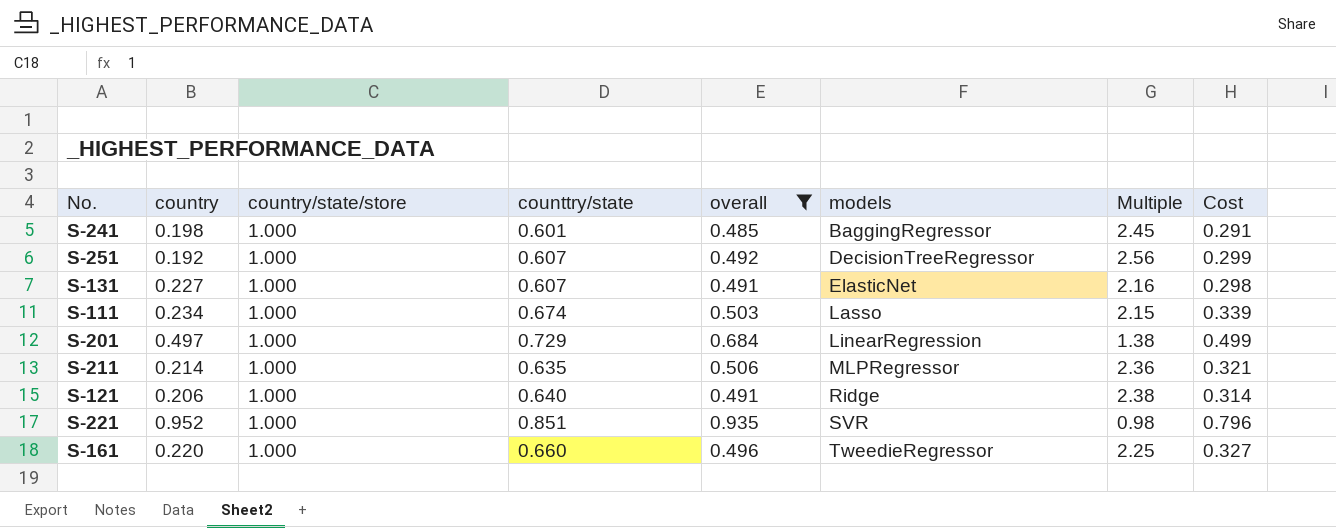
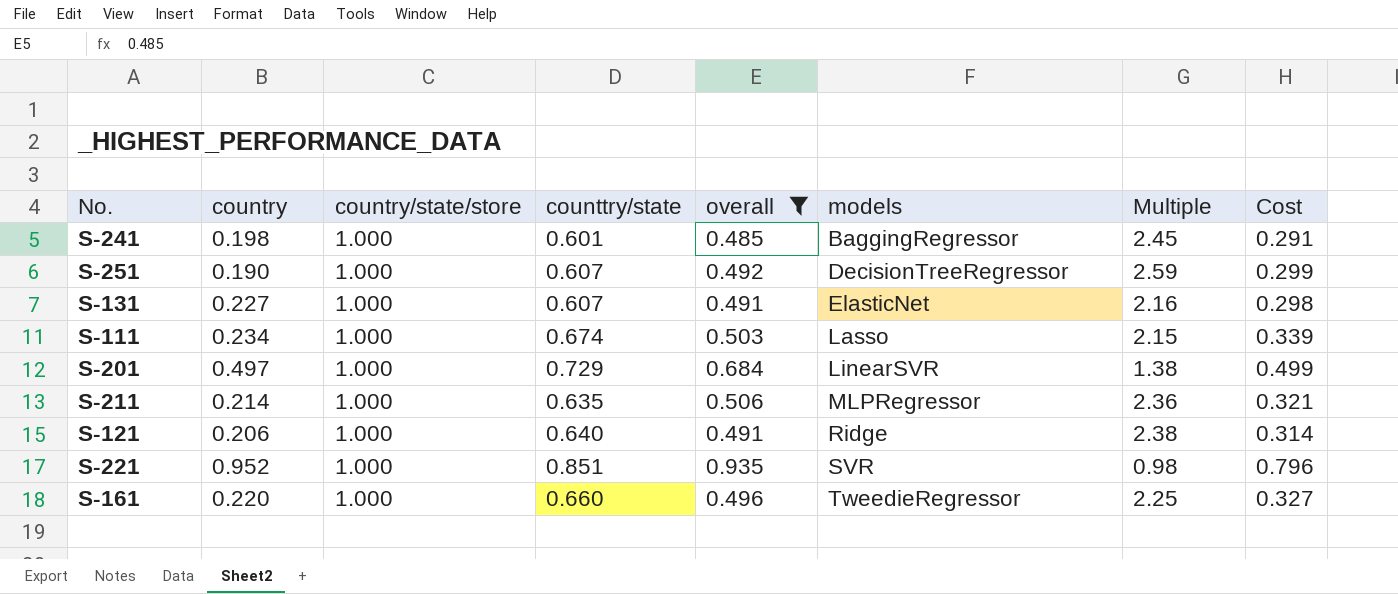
S-251 | country: 0.192 -> 0.190
S-251 | Multiple: 2.56 -> 2.59
S-201 | models: LinearRegression -> LinearSVR

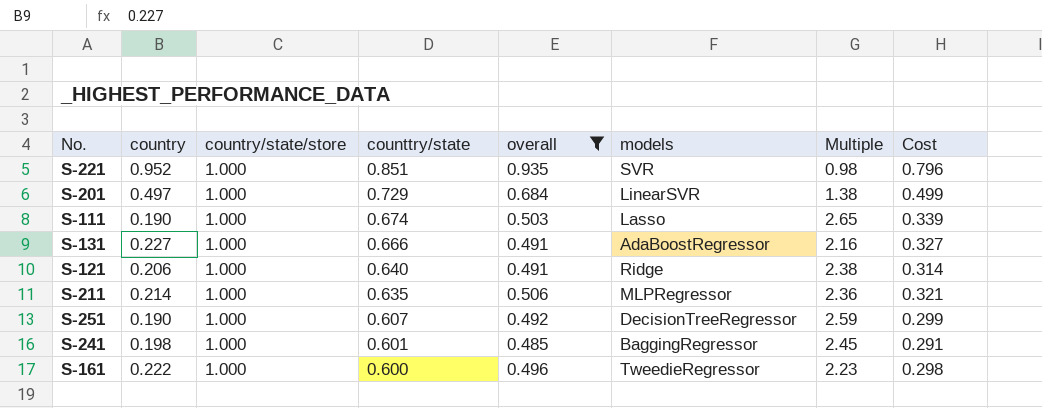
row order: models ascending -> counttry/state descending
S-111 | country: 0.234 -> 0.190
S-111 | Multiple: 2.15 -> 2.65
S-131 | counttry/state: 0.607 -> 0.666
S-131 | models: ElasticNet -> AdaBoostRegressor
S-131 | Cost: 0.298 -> 0.327
S-161 | country: 0.220 -> 0.222
S-161 | counttry/state: 0.660 -> 0.600
S-161 | Multiple: 2.25 -> 2.23
S-161 | Cost: 0.327 -> 0.298

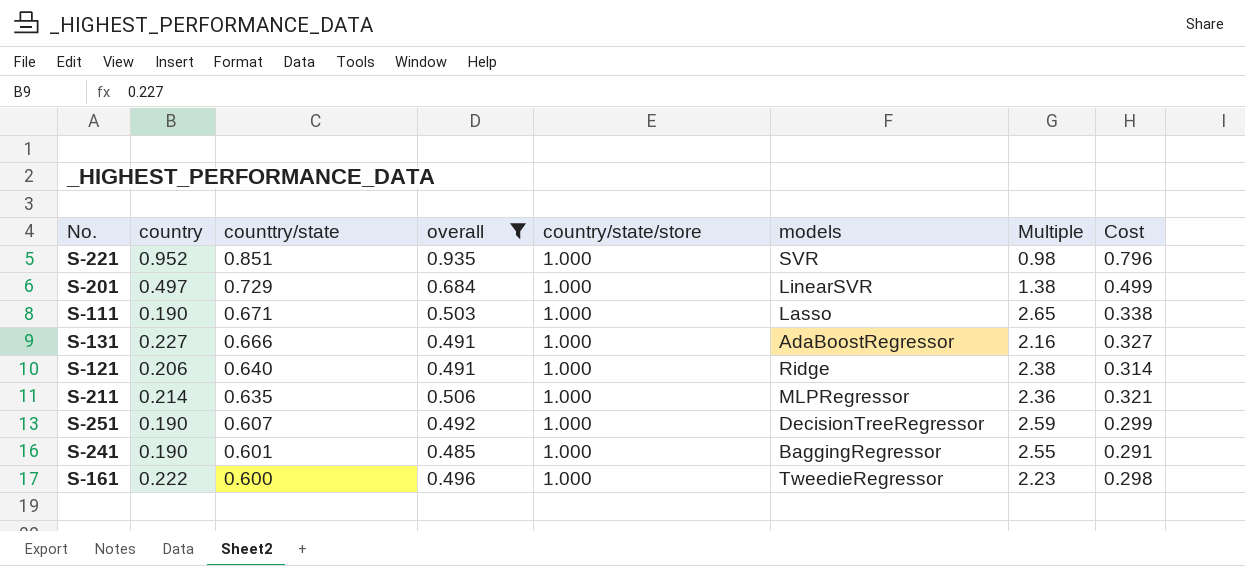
column country/state/store | position: 3 -> 5
S-111 | counttry/state: 0.674 -> 0.671
S-111 | Cost: 0.339 -> 0.338
S-241 | country: 0.198 -> 0.190
S-241 | Multiple: 2.45 -> 2.55

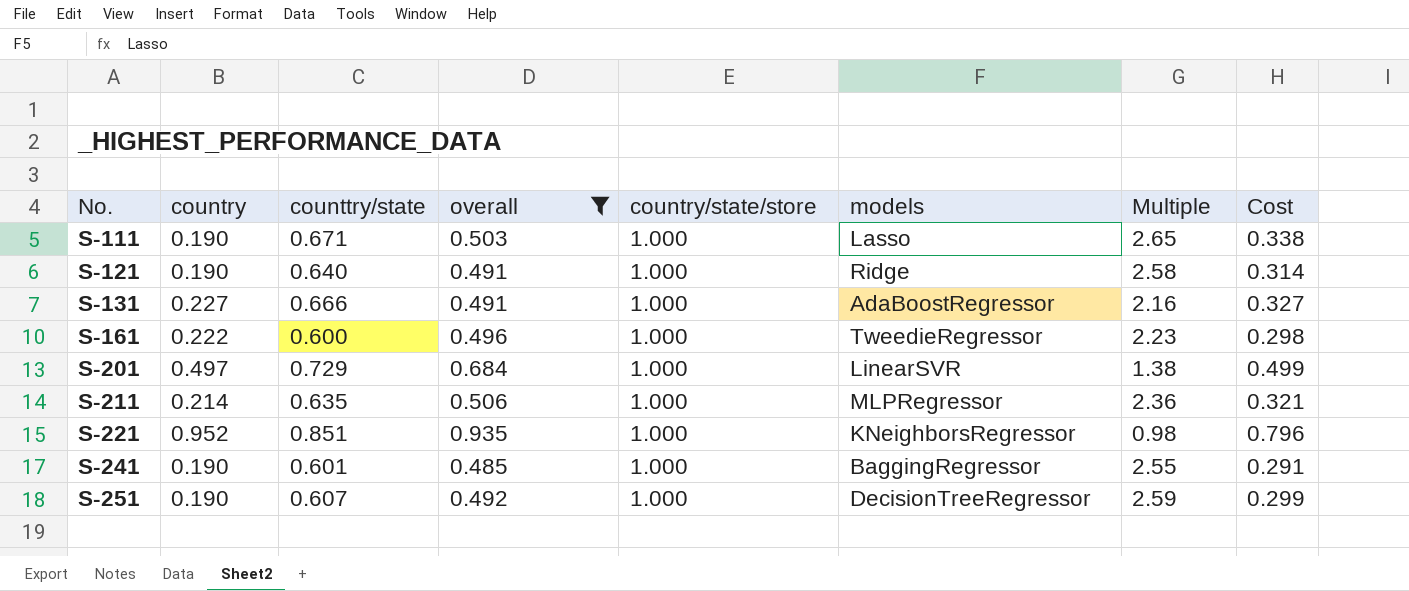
row order: counttry/state descending -> No. ascending
S-121 | country: 0.206 -> 0.190
S-121 | Multiple: 2.38 -> 2.58
S-221 | models: SVR -> KNeighborsRegressor

